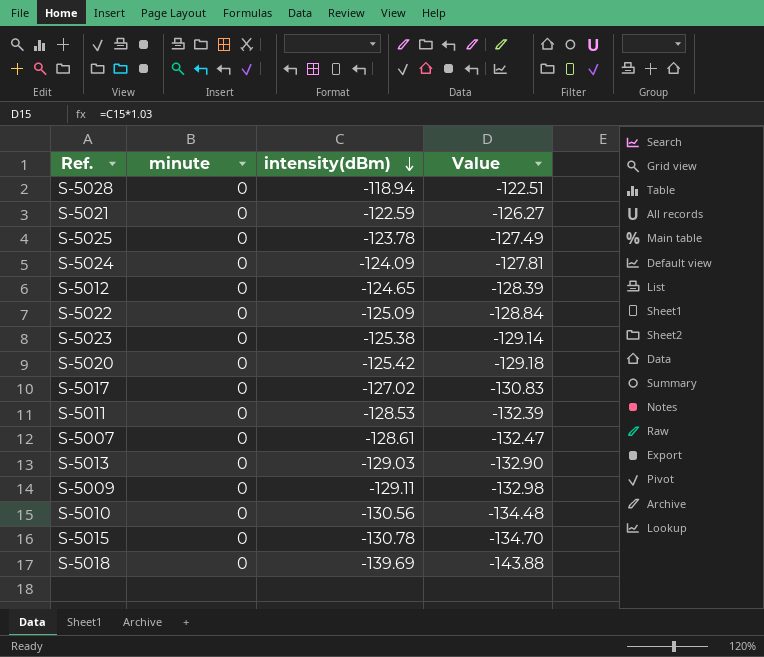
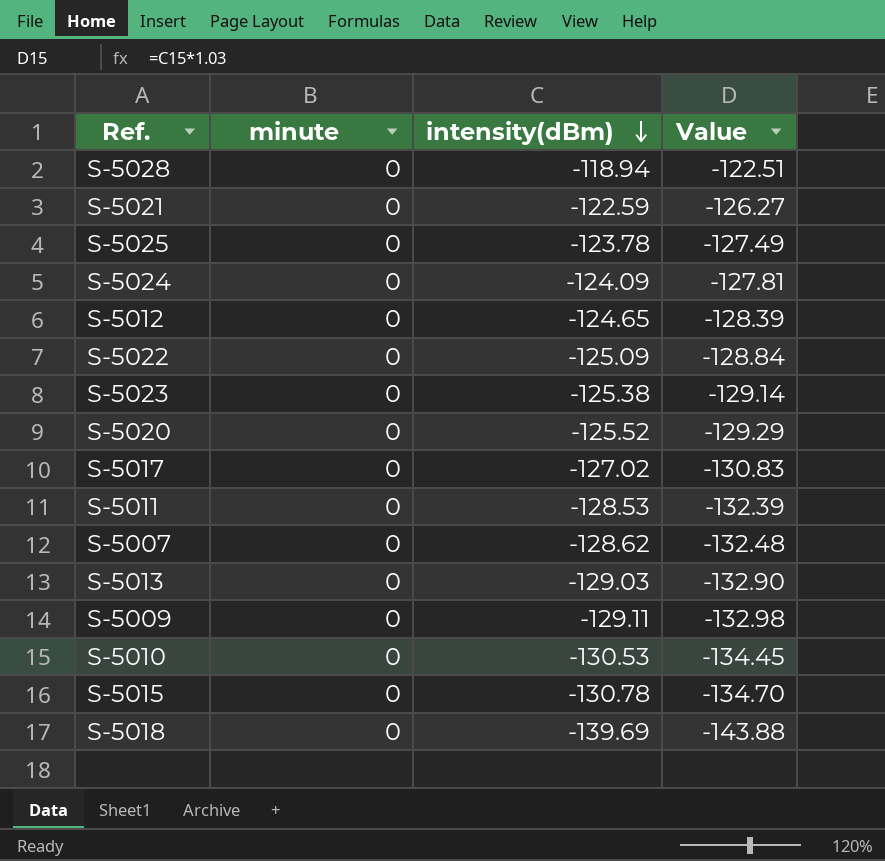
S-5020 | intensity(dBm): -125.42 -> -125.52
S-5020 | Value: -129.18 -> -129.29
S-5007 | intensity(dBm): -128.61 -> -128.62
S-5007 | Value: -132.47 -> -132.48
S-5010 | intensity(dBm): -130.56 -> -130.53
S-5010 | Value: -134.48 -> -134.45

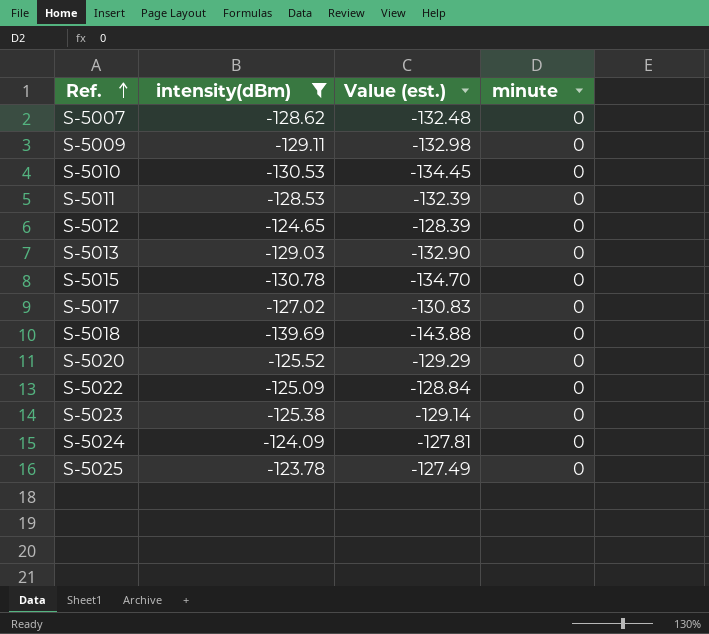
filter: none -> intensity(dBm) <= -123.78
row order: intensity(dBm) descending -> Ref. ascending
column name: Value -> Value (est.)
column minute | position: 2 -> 4

